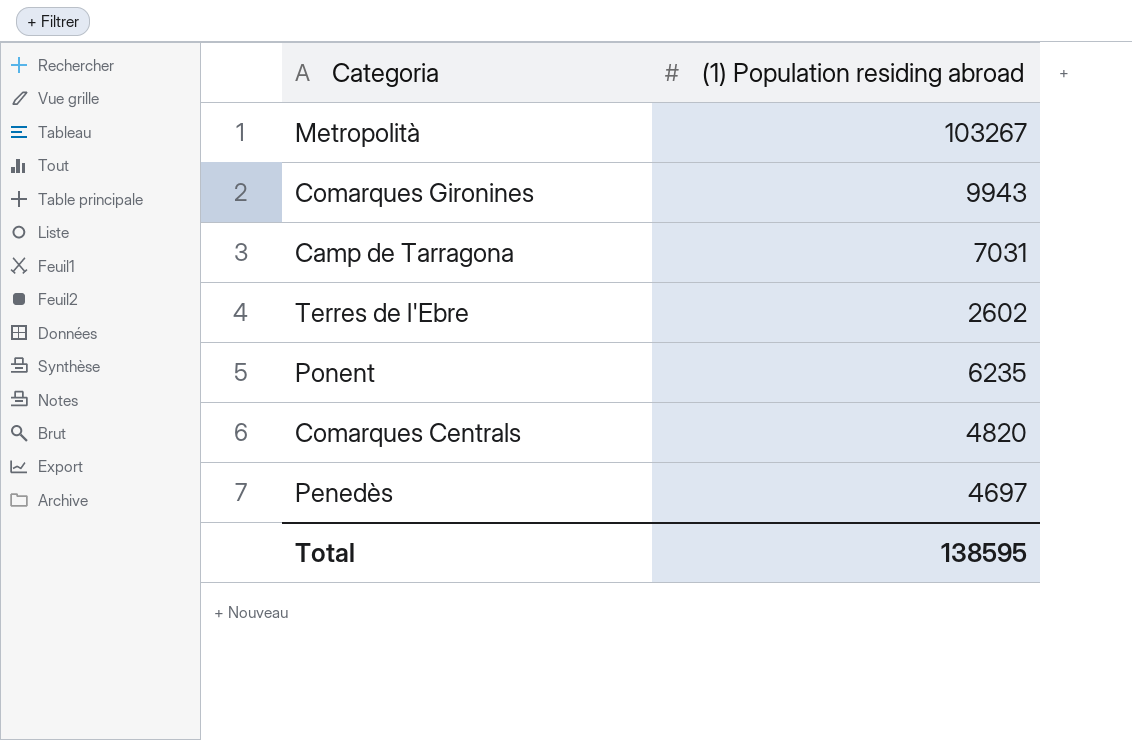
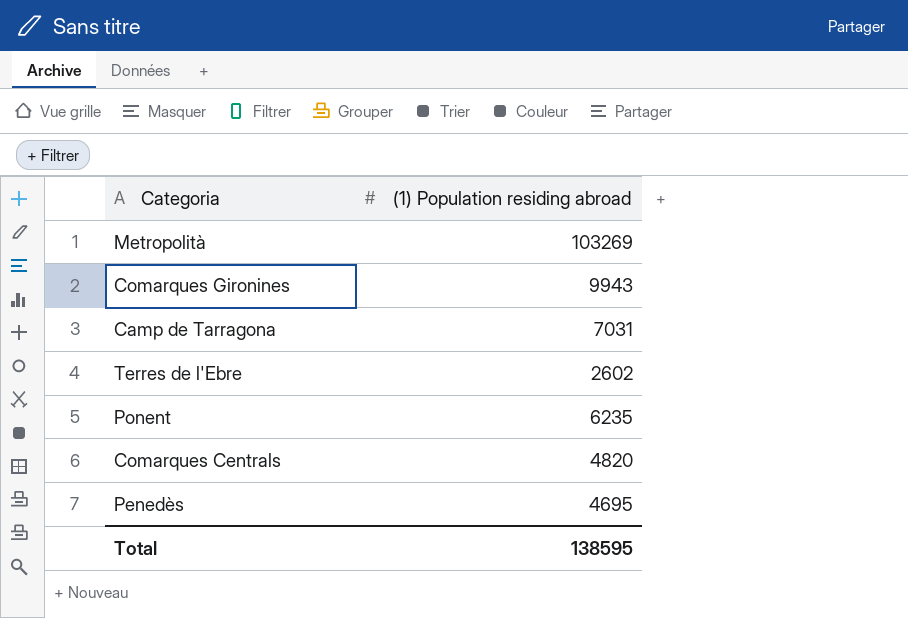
Metropolità | (1) Population residing abroad: 103267 -> 103269
Penedès | (1) Population residing abroad: 4697 -> 4695

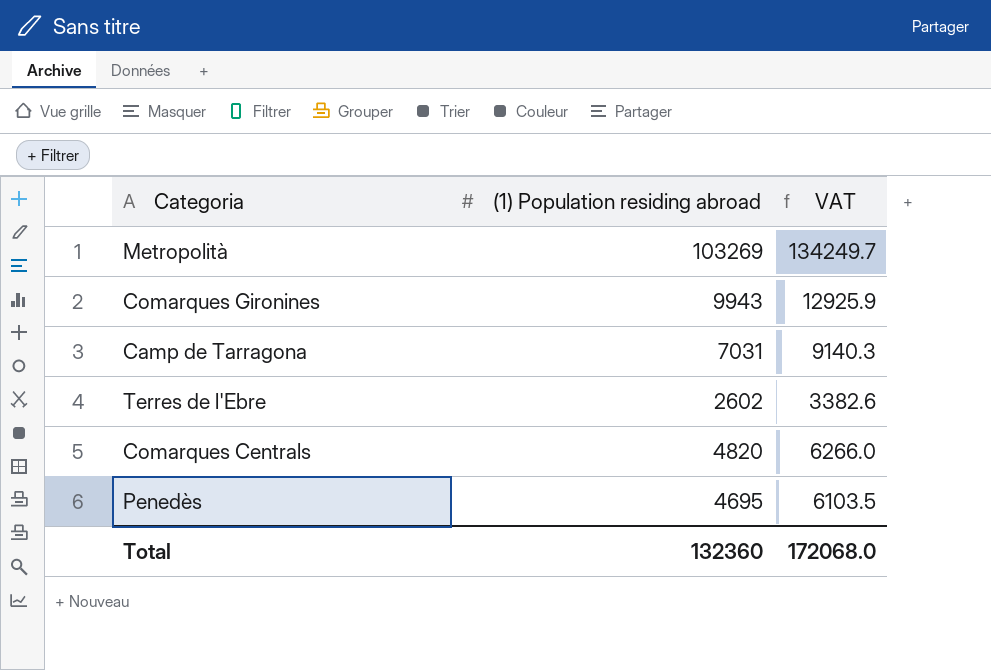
column VAT | formula: none -> [(1) Population residing abroad] * 1.3
row Ponent: 6235 -> none
Total | (1) Population residing abroad: 138595 -> 132360

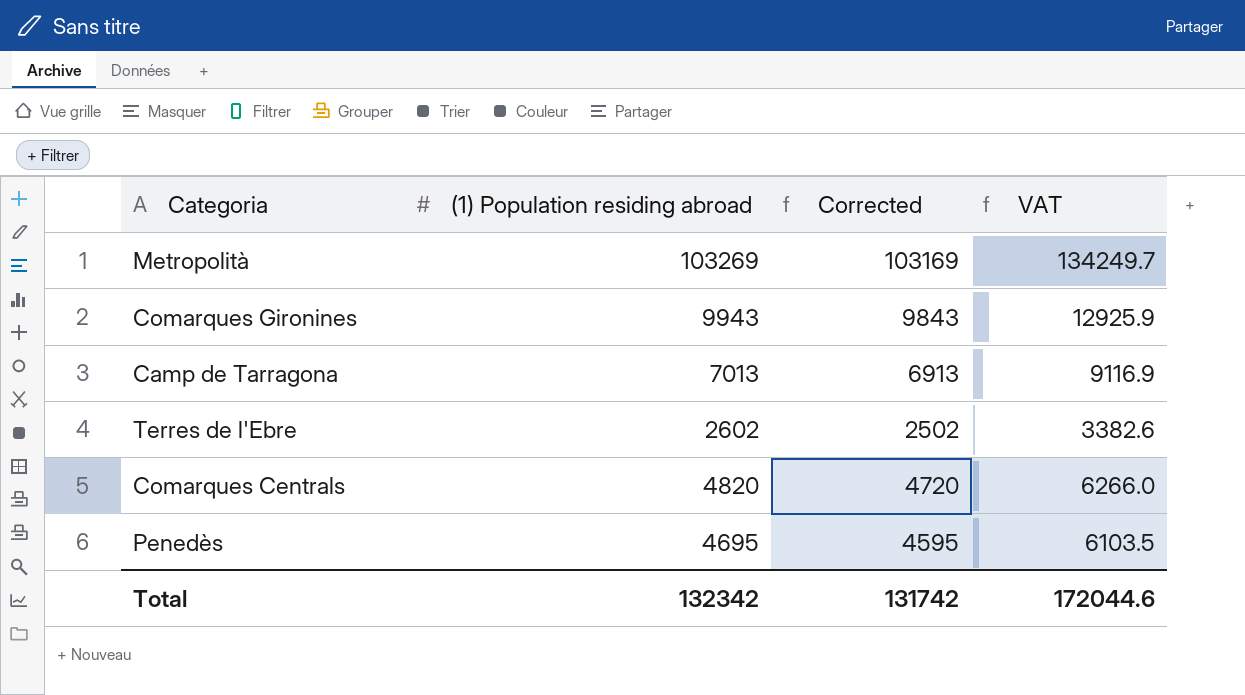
column Corrected | formula: none -> [(1) Population residing abroad] - 100
Camp de Tarragona | (1) Population residing abroad: 7031 -> 7013
Camp de Tarragona | VAT: 9140.3 -> 9116.9
Total | (1) Population residing abroad: 132360 -> 132342
Total | VAT: 172068.0 -> 172044.6

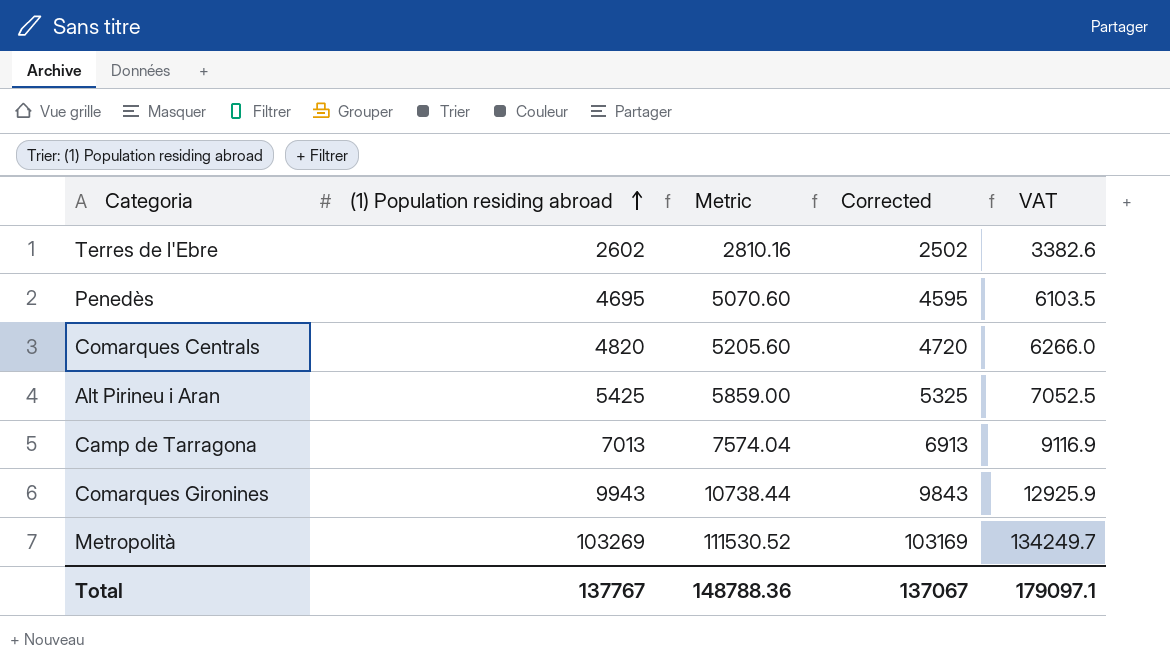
row order: none -> (1) Population residing abroad ascending
column Metric | formula: none -> [(1) Population residing abroad] * 1.08
row Alt Pirineu i Aran: none -> 5425 | 5859.00 | 5325 | 7052.5
Total | (1) Population residing abroad: 132342 -> 137767
Total | Corrected: 131742 -> 137067
Total | VAT: 172044.6 -> 179097.1

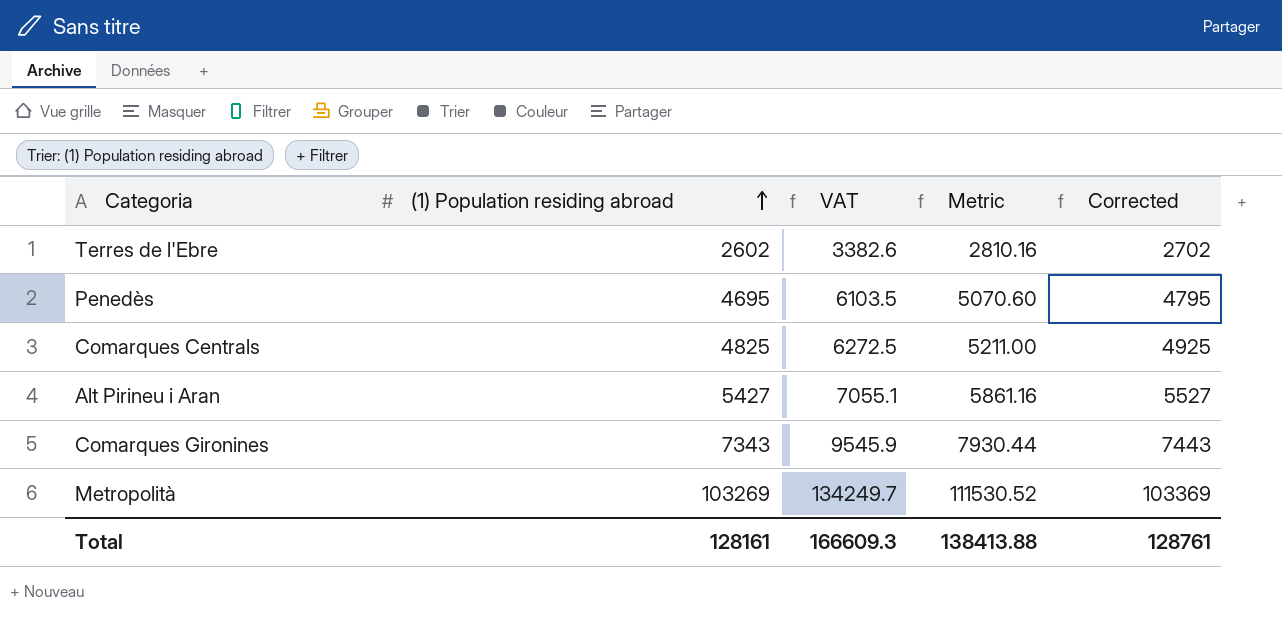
column VAT | position: 5 -> 3
column Corrected | formula: [(1) Population residing abroad] - 100 -> [(1) Population residing abroad] + 100
row Camp de Tarragona: 7013 | 7574.04 | 6913 | 9116.9 -> none
Comarques Centrals | (1) Population residing abroad: 4820 -> 4825
Comarques Centrals | VAT: 6266.0 -> 6272.5
Comarques Centrals | Metric: 5205.60 -> 5211.00
Alt Pirineu i Aran | (1) Population residing abroad: 5425 -> 5427
Alt Pirineu i Aran | VAT: 7052.5 -> 7055.1
Alt Pirineu i Aran | Metric: 5859.00 -> 5861.16
Comarques Gironines | (1) Population residing abroad: 9943 -> 7343
Comarques Gironines | VAT: 12925.9 -> 9545.9
Comarques Gironines | Metric: 10738.44 -> 7930.44
Total | (1) Population residing abroad: 137767 -> 128161
Total | VAT: 179097.1 -> 166609.3
Total | Metric: 148788.36 -> 138413.88
Total | Corrected: 137067 -> 128761

